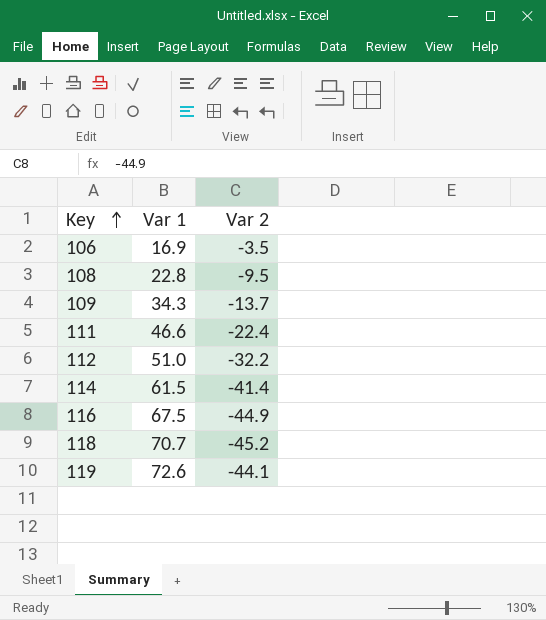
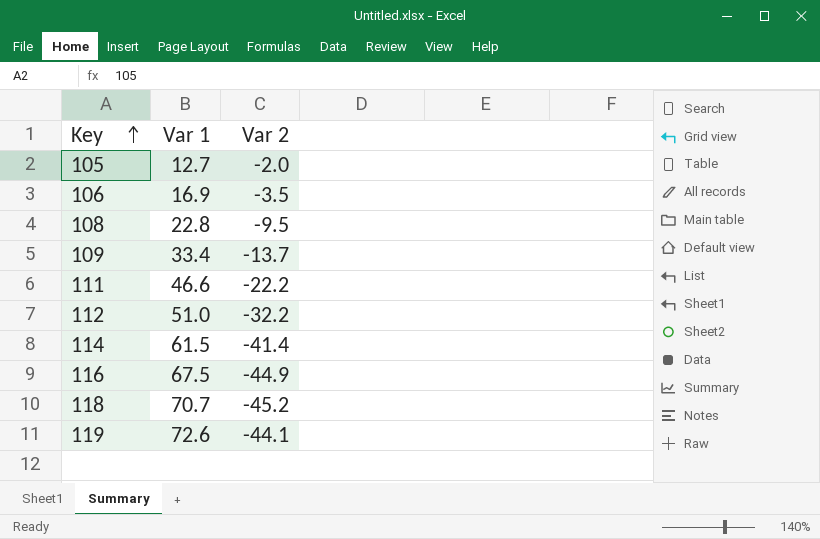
row 105: none -> 12.7 | -2.0
109 | Var 1: 34.3 -> 33.4
111 | Var 2: -22.4 -> -22.2

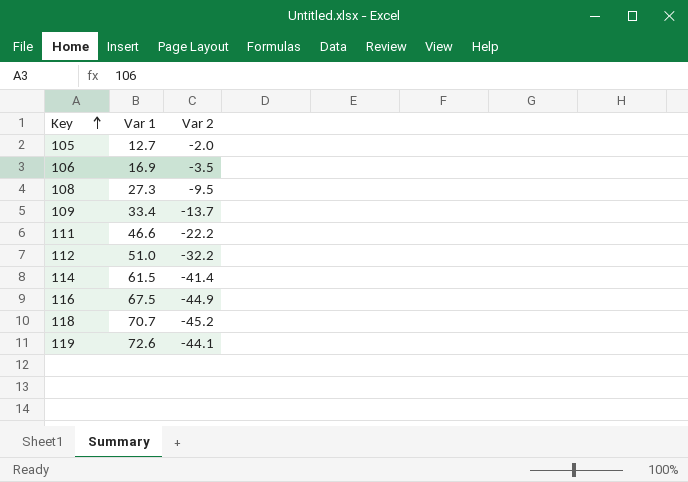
108 | Var 1: 22.8 -> 27.3

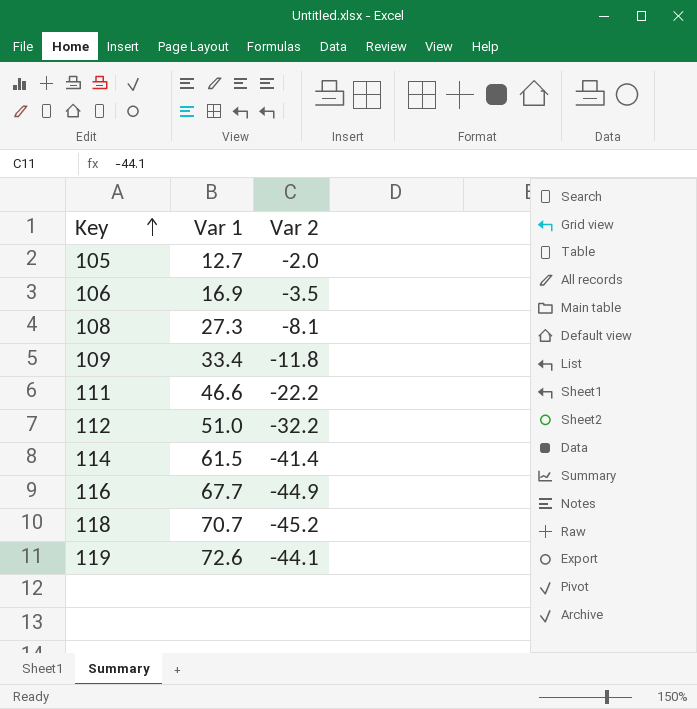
108 | Var 2: -9.5 -> -8.1
109 | Var 2: -13.7 -> -11.8
116 | Var 1: 67.5 -> 67.7

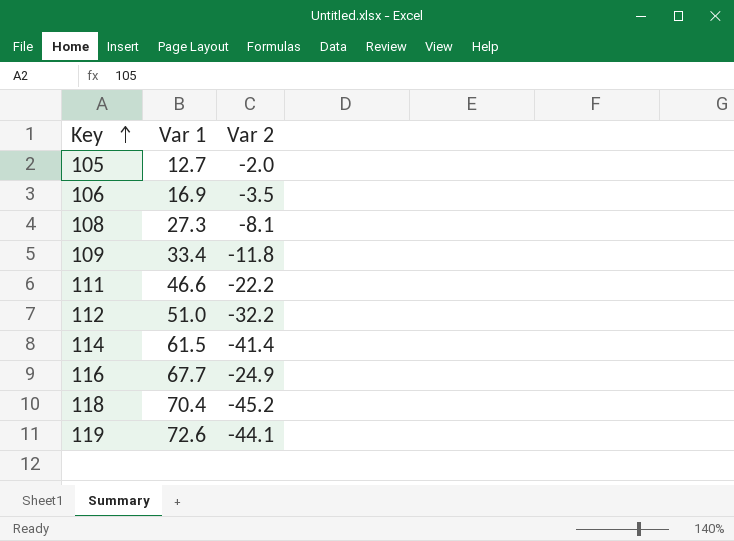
116 | Var 2: -44.9 -> -24.9
118 | Var 1: 70.7 -> 70.4

